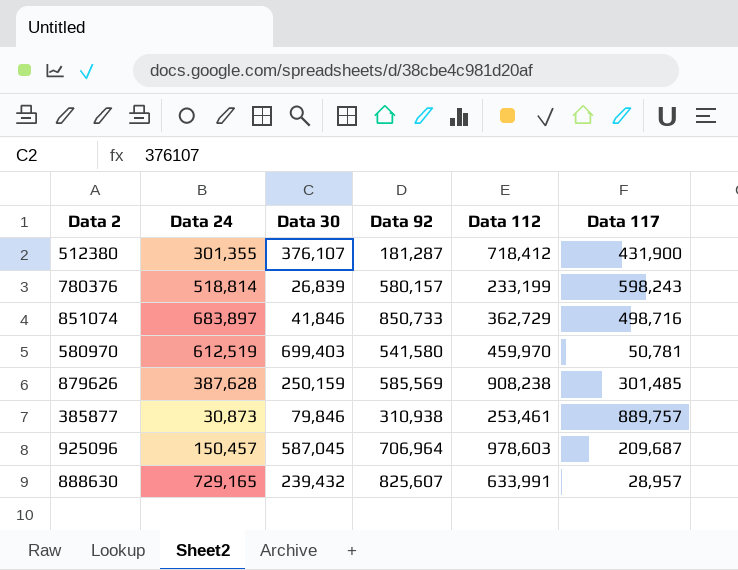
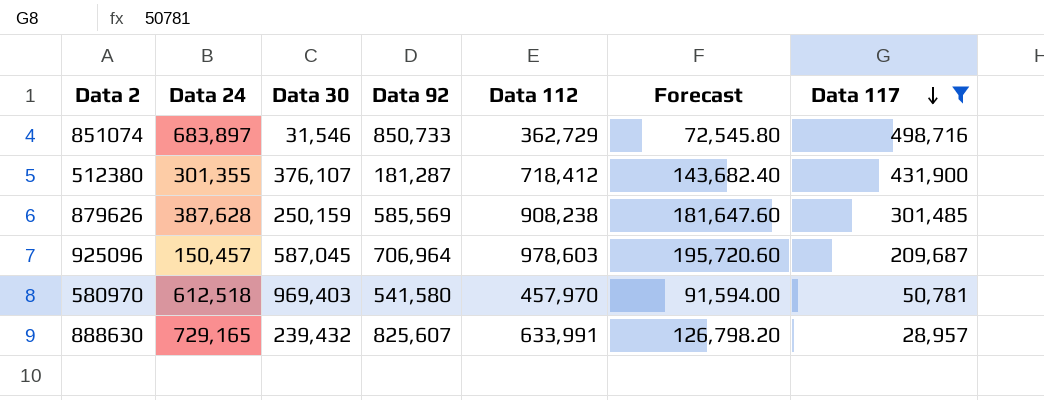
filter: none -> Data 117 <= 498,716
row order: none -> Data 117 descending
column Forecast | formula: none -> [Data 112] * 0.2
851074 | Data 30: 41,846 -> 31,546
580970 | Data 24: 612,519 -> 612,518
580970 | Data 30: 699,403 -> 969,403
580970 | Data 112: 459,970 -> 457,970

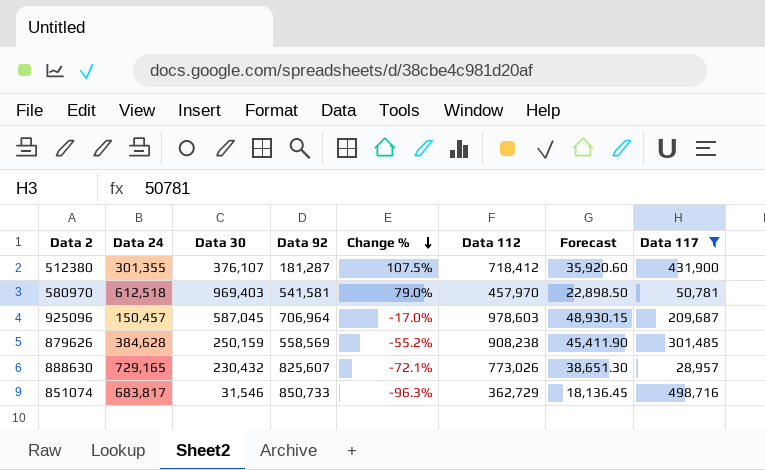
row order: Data 117 descending -> Change % descending
column Change % | formula: none -> ([Data 30] - [Data 92]) / [Data 92]
column Forecast | formula: [Data 112] * 0.2 -> [Data 112] * 0.05
580970 | Data 92: 541,580 -> 541,581
879626 | Data 24: 387,628 -> 384,628
879626 | Data 92: 585,569 -> 558,569
888630 | Data 30: 239,432 -> 230,432
888630 | Data 112: 633,991 -> 773,026
851074 | Data 24: 683,897 -> 683,817

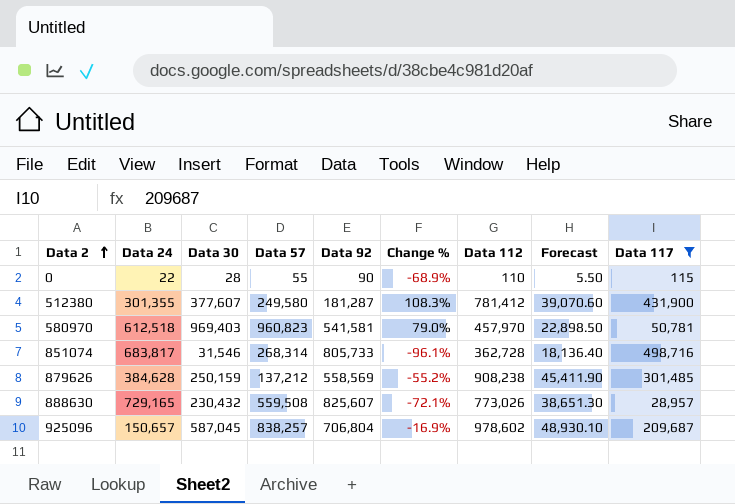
row order: Change % descending -> Data 2 ascending
column Data 57 | position: none -> 4
row 0: none -> 22 | 28 | 55 | 90 | -68.9% | 110 | 5.50 | 115
512380 | Data 30: 376,107 -> 377,607
512380 | Change %: 107.5% -> 108.3%
512380 | Data 112: 718,412 -> 781,412
512380 | Forecast: 35,920.60 -> 39,070.60
851074 | Data 92: 850,733 -> 805,733
851074 | Change %: -96.3% -> -96.1%
851074 | Data 112: 362,729 -> 362,728
851074 | Forecast: 18,136.45 -> 18,136.40
925096 | Data 24: 150,457 -> 150,657
925096 | Data 92: 706,964 -> 706,804
925096 | Change %: -17.0% -> -16.9%
925096 | Data 112: 978,603 -> 978,602
925096 | Forecast: 48,930.15 -> 48,930.10

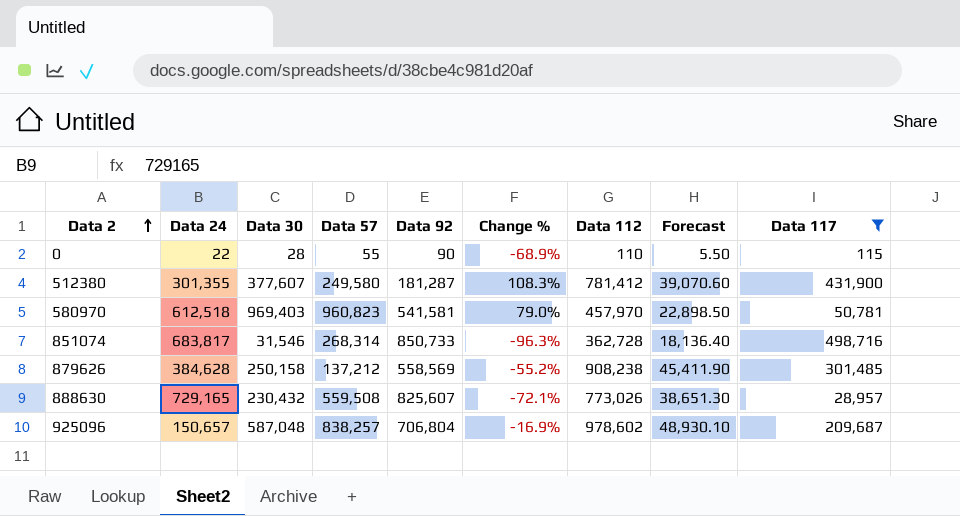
851074 | Data 92: 805,733 -> 850,733
851074 | Change %: -96.1% -> -96.3%
879626 | Data 30: 250,159 -> 250,158
925096 | Data 30: 587,045 -> 587,048

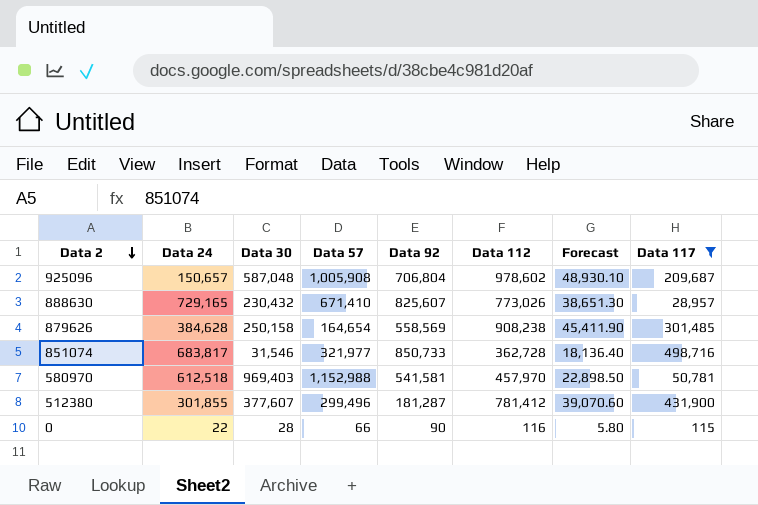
row order: Data 2 ascending -> Data 2 descending
column Change % | formula: ([Data 30] - [Data 92]) / [Data 92] -> none
925096 | Data 57: 838,257 -> 1,005,908
888630 | Data 57: 559,508 -> 671,410
879626 | Data 57: 137,212 -> 164,654
851074 | Data 57: 268,314 -> 321,977
580970 | Data 57: 960,823 -> 1,152,988
512380 | Data 24: 301,355 -> 301,855
512380 | Data 57: 249,580 -> 299,496
0 | Data 57: 55 -> 66
0 | Data 112: 110 -> 116
0 | Forecast: 5.50 -> 5.80

